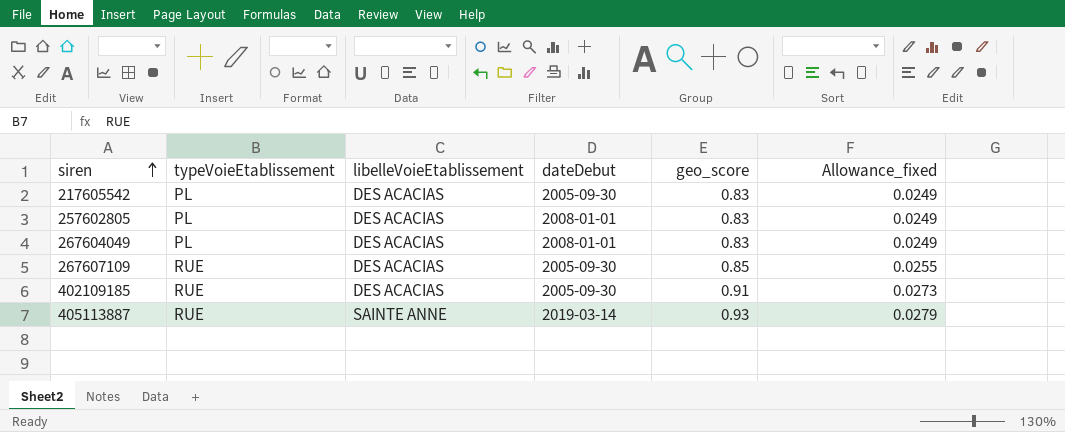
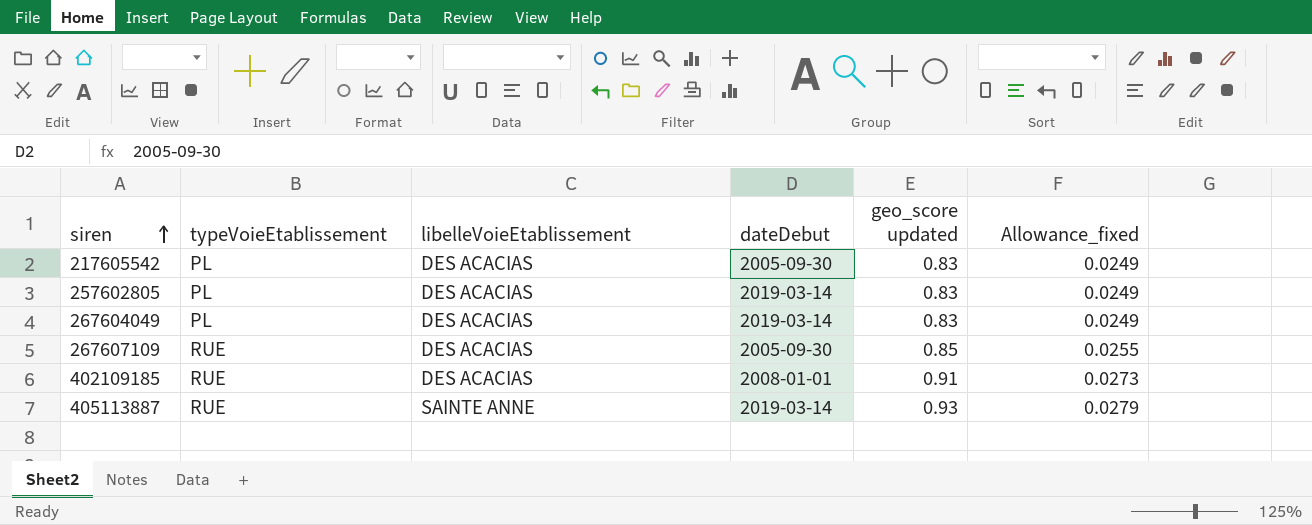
column name: geo_score -> geo_score updated
257602805 | dateDebut: 2008-01-01 -> 2019-03-14
267604049 | dateDebut: 2008-01-01 -> 2019-03-14
402109185 | dateDebut: 2005-09-30 -> 2008-01-01

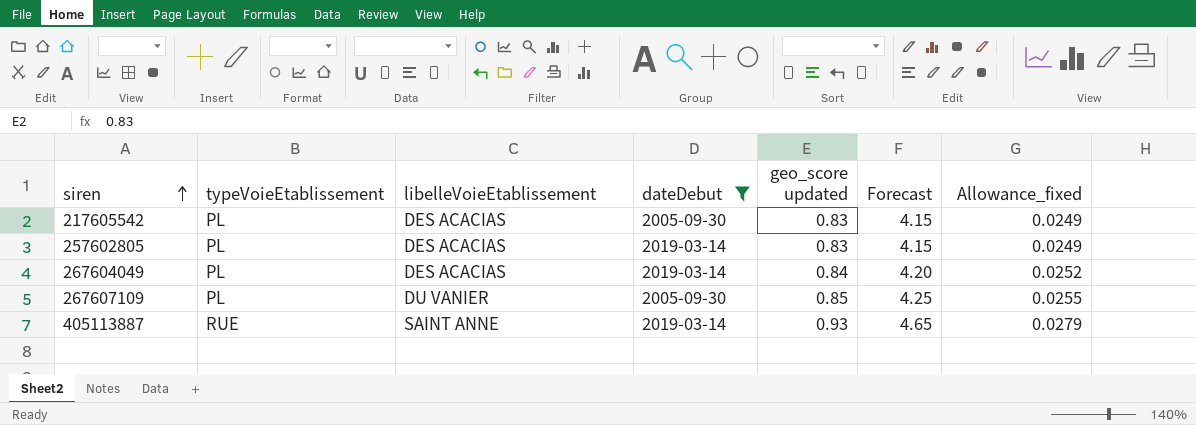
filter: none -> dateDebut != 2008-01-01
column Forecast | formula: none -> [geo_score updated] * 5
267604049 | geo_score updated: 0.83 -> 0.84
267604049 | Allowance_fixed: 0.0249 -> 0.0252
267607109 | typeVoieEtablissement: RUE -> PL
267607109 | libelleVoieEtablissement: DES ACACIAS -> DU VANIER
405113887 | libelleVoieEtablissement: SAINTE ANNE -> SAINT ANNE

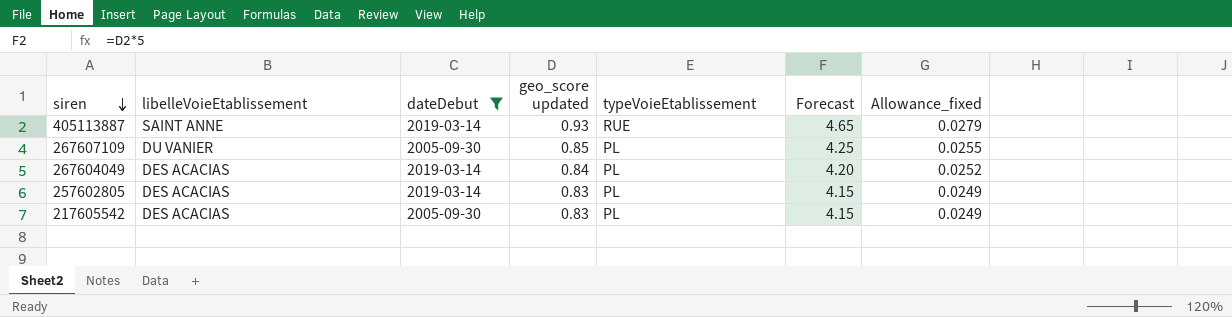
row order: siren ascending -> siren descending
column typeVoieEtablissement | position: 2 -> 5

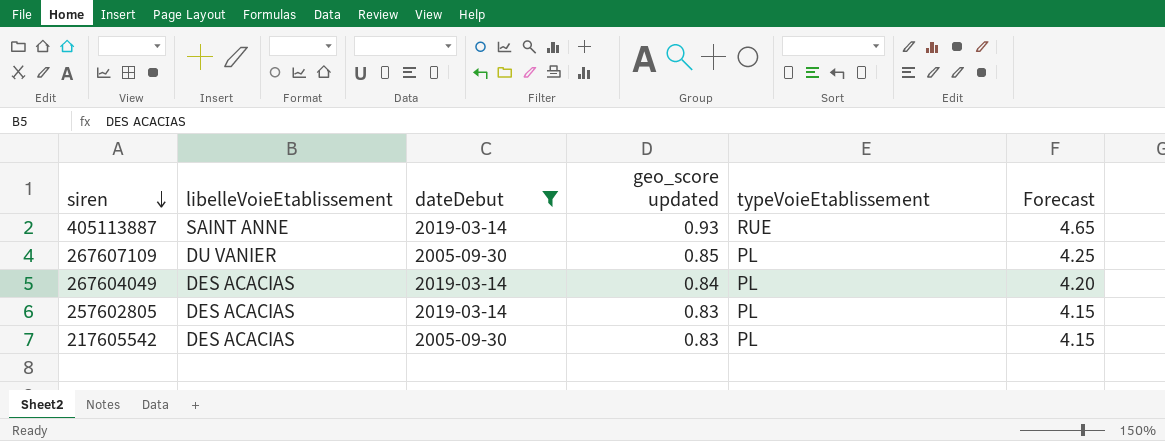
column Allowance_fixed | formula: [geo_score updated] * 0.03 -> none

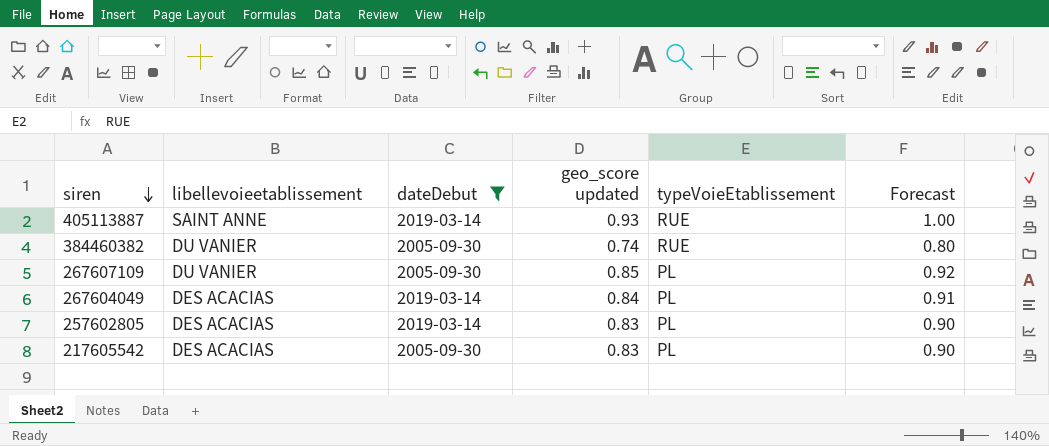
column name: libelleVoieEtablissement -> libellevoieetablissement
column Forecast | formula: [geo_score updated] * 5 -> [geo_score updated] * 1.08
row 384460382: none -> DU VANIER | 2005-09-30 | 0.74 | RUE | 0.80

